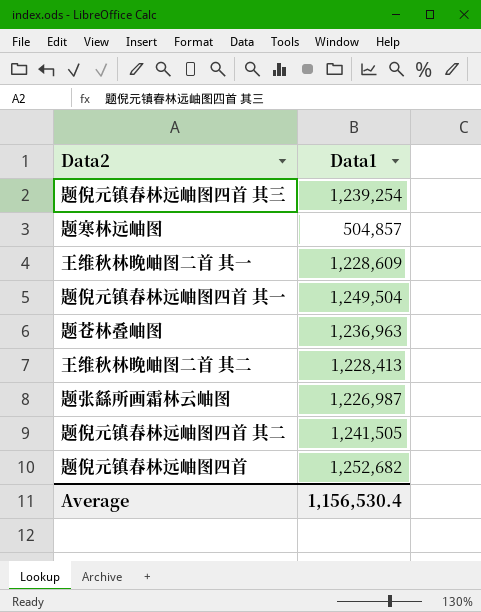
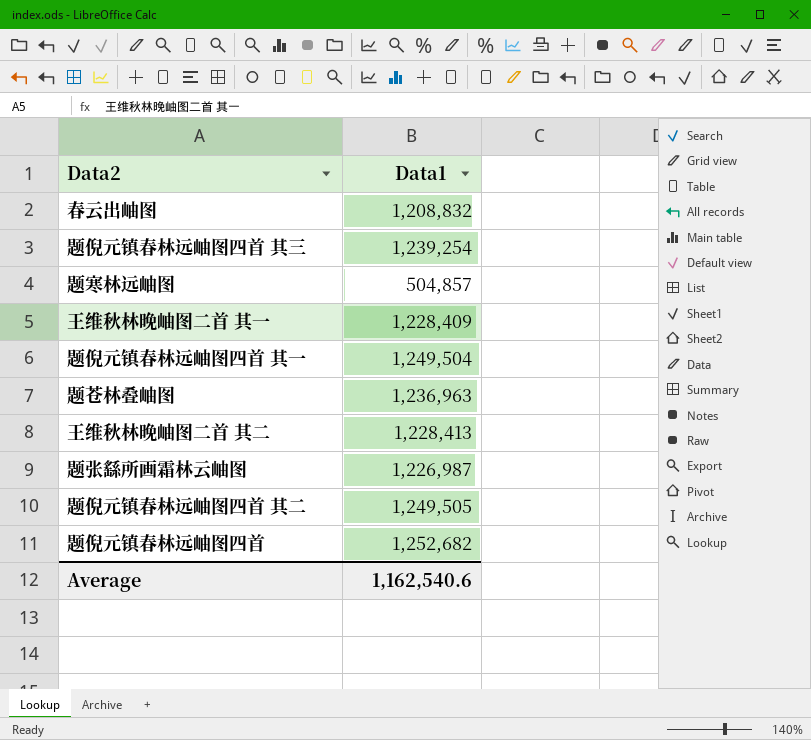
row 春云出岫图: none -> 1,208,832
王维秋林晚岫图二首 其一 | Data1: 1,228,609 -> 1,228,409
题倪元镇春林远岫图四首 其二 | Data1: 1,241,505 -> 1,249,505
Average | Data1: 1,156,530.4 -> 1,162,540.6

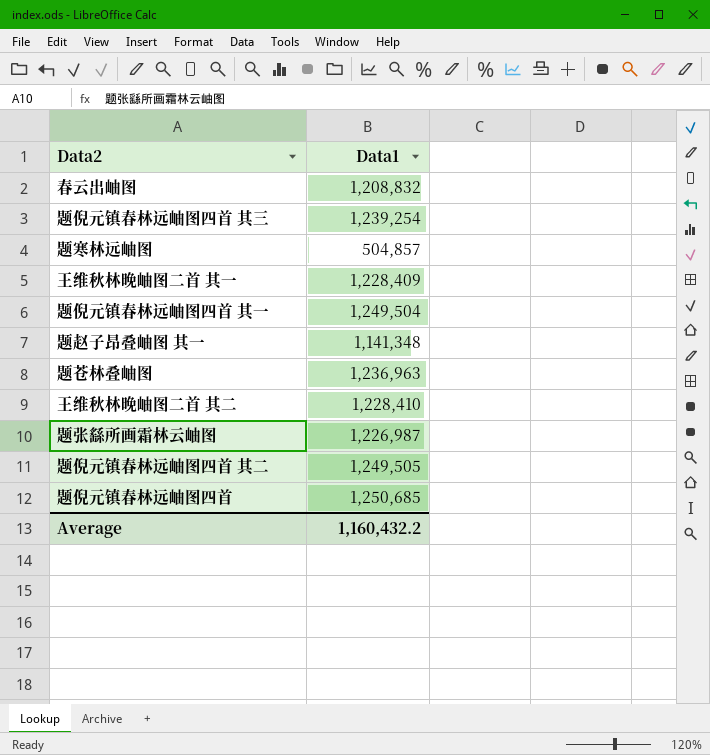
row 题赵子昂叠岫图 其一: none -> 1,141,348
王维秋林晚岫图二首 其二 | Data1: 1,228,413 -> 1,228,410
题倪元镇春林远岫图四首 | Data1: 1,252,682 -> 1,250,685
Average | Data1: 1,162,540.6 -> 1,160,432.2

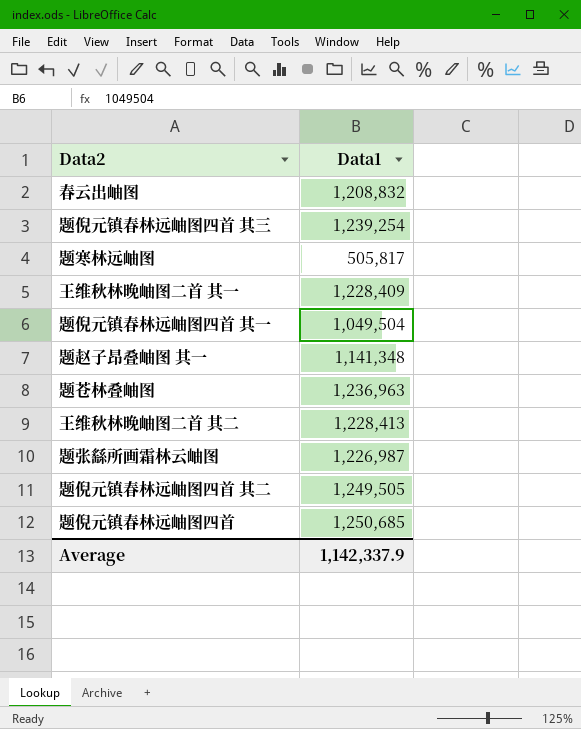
题寒林远岫图 | Data1: 504,857 -> 505,817
题倪元镇春林远岫图四首 其一 | Data1: 1,249,504 -> 1,049,504
王维秋林晚岫图二首 其二 | Data1: 1,228,410 -> 1,228,413
Average | Data1: 1,160,432.2 -> 1,142,337.9

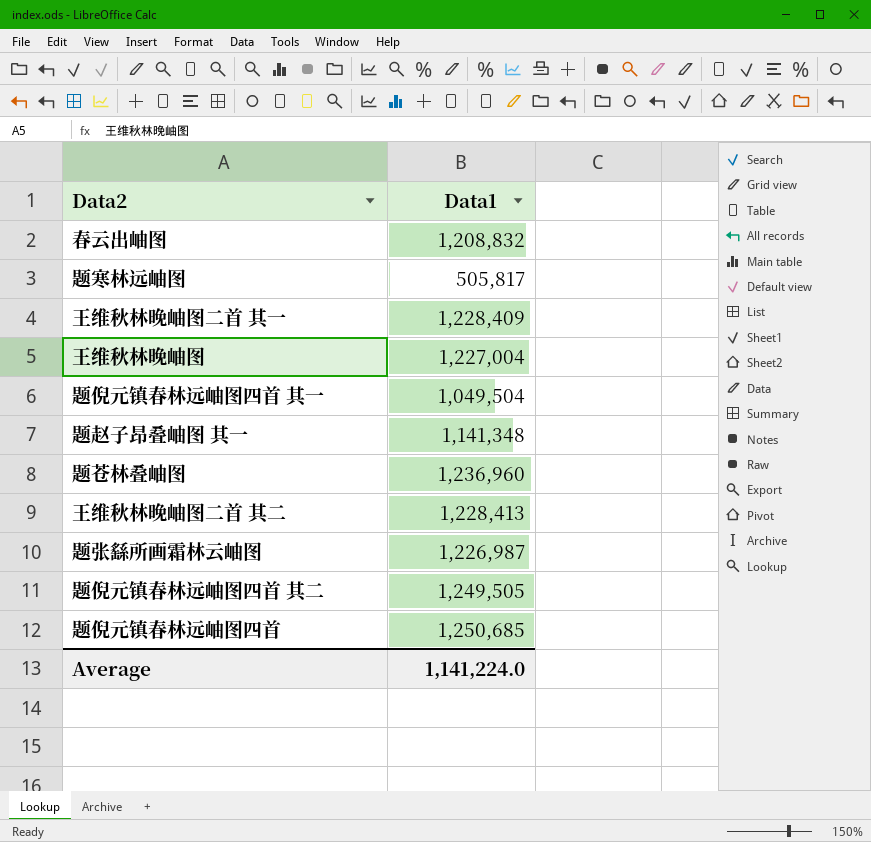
row 题倪元镇春林远岫图四首 其三: 1,239,254 -> none
row 王维秋林晚岫图: none -> 1,227,004
题苍林叠岫图 | Data1: 1,236,963 -> 1,236,960
Average | Data1: 1,142,337.9 -> 1,141,224.0

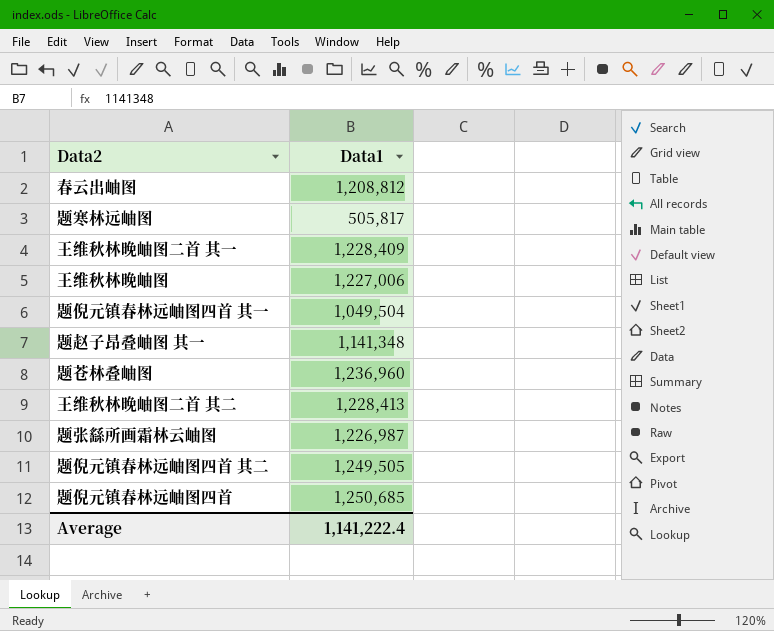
春云出岫图 | Data1: 1,208,832 -> 1,208,812
王维秋林晚岫图 | Data1: 1,227,004 -> 1,227,006
Average | Data1: 1,141,224.0 -> 1,141,222.4

